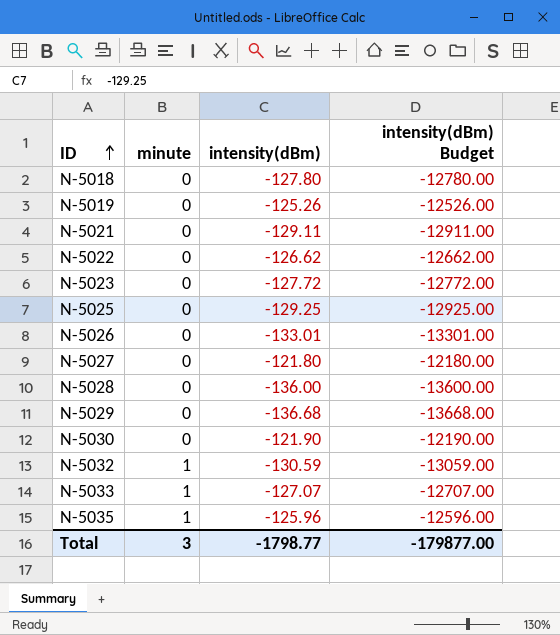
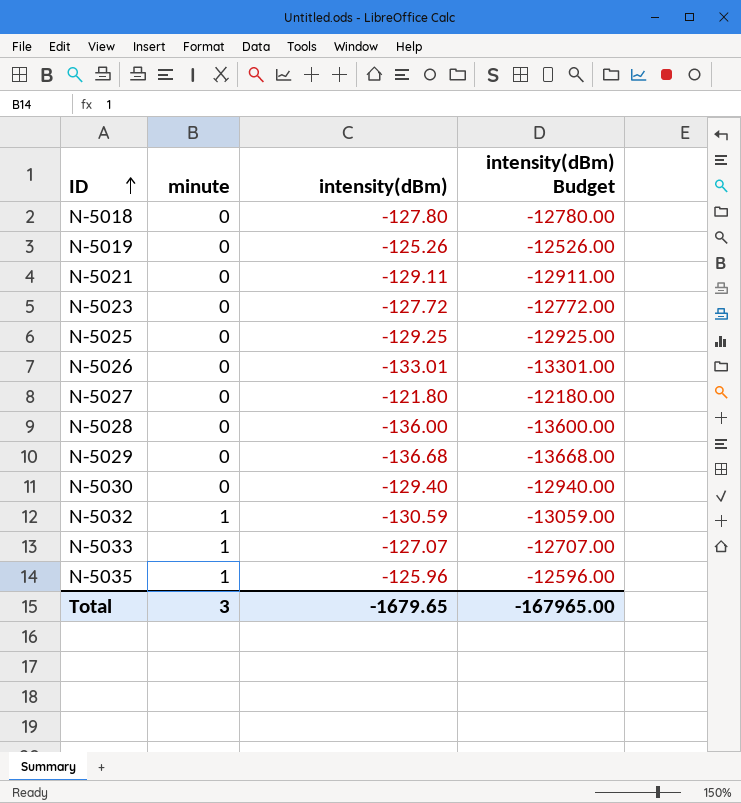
row N-5022: 0 | -126.62 | -12662.00 -> none
N-5030 | intensity(dBm): -121.90 -> -129.40
N-5030 | intensity(dBm) Budget: -12190.00 -> -12940.00
Total | intensity(dBm): -1798.77 -> -1679.65
Total | intensity(dBm) Budget: -179877.00 -> -167965.00

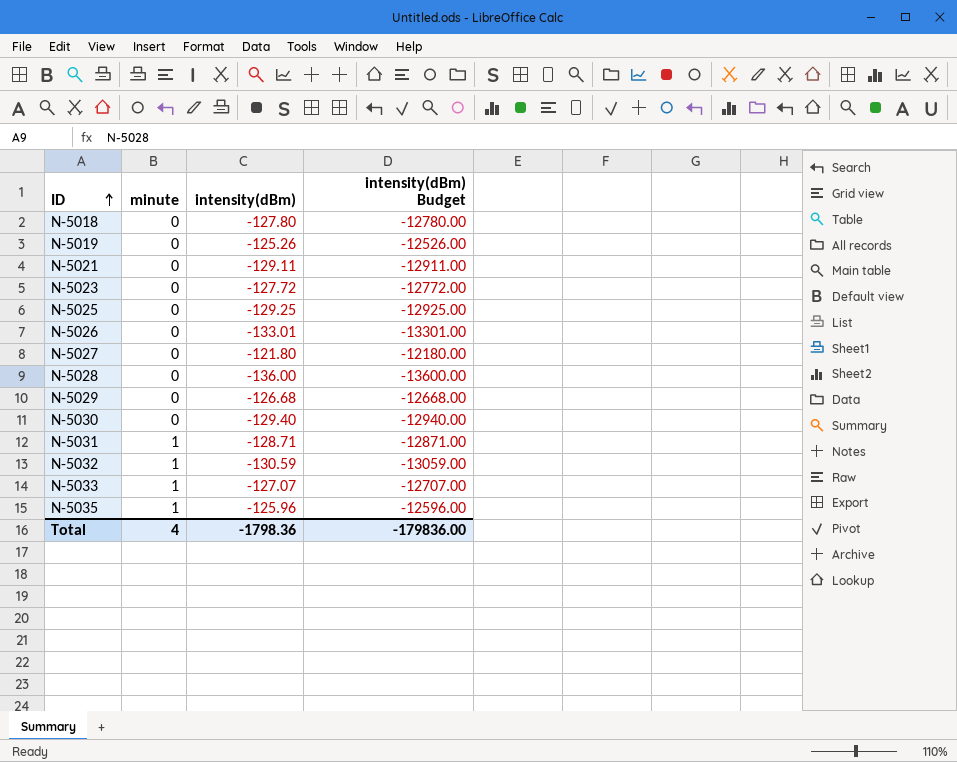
N-5029 | intensity(dBm): -136.68 -> -126.68
N-5029 | intensity(dBm) Budget: -13668.00 -> -12668.00
row N-5031: none -> 1 | -128.71 | -12871.00
Total | minute: 3 -> 4
Total | intensity(dBm): -1679.65 -> -1798.36
Total | intensity(dBm) Budget: -167965.00 -> -179836.00

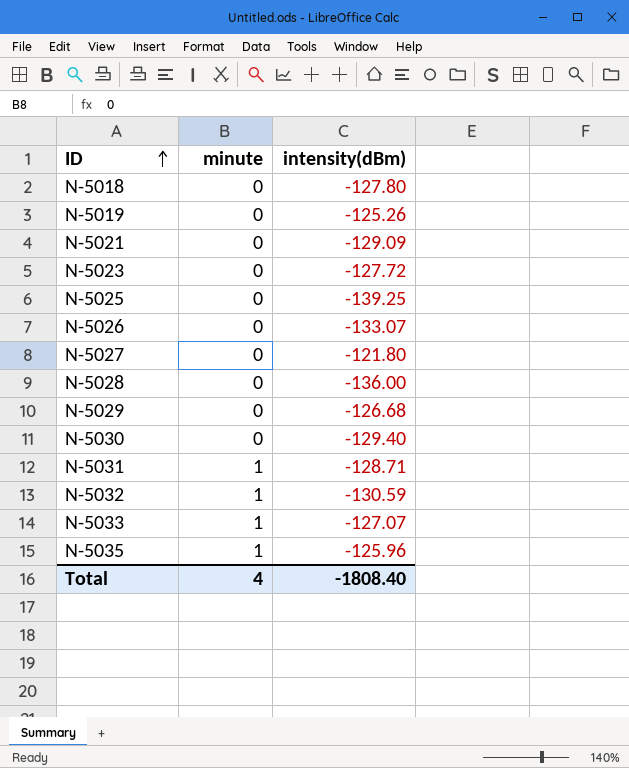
column intensity(dBm) Budget | formula: [intensity(dBm)] * 100 -> none
N-5021 | intensity(dBm): -129.11 -> -129.09
N-5025 | intensity(dBm): -129.25 -> -139.25
N-5026 | intensity(dBm): -133.01 -> -133.07
Total | intensity(dBm): -1798.36 -> -1808.40

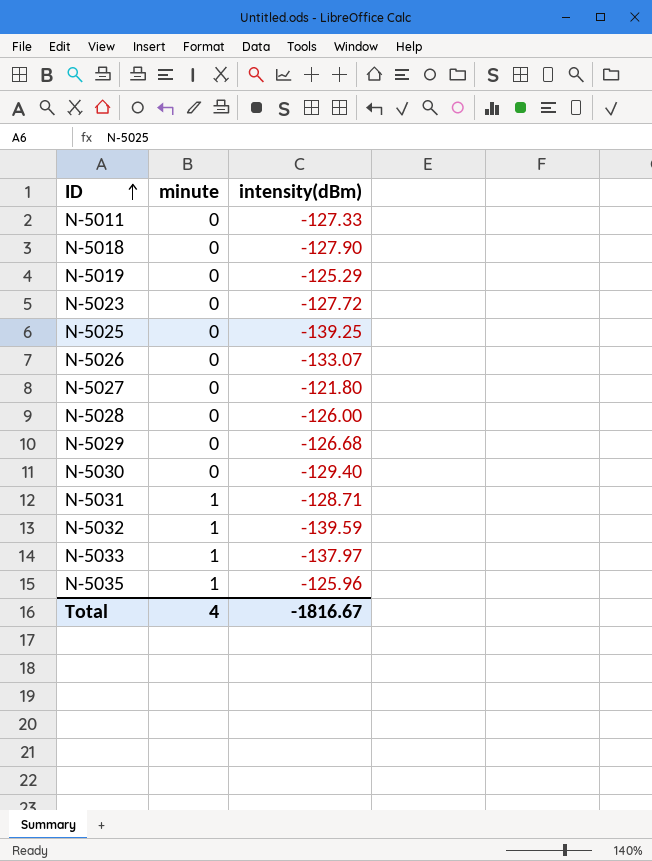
row N-5021: 0 | -129.09 -> none
row N-5011: none -> 0 | -127.33
N-5018 | intensity(dBm): -127.80 -> -127.90
N-5019 | intensity(dBm): -125.26 -> -125.29
N-5028 | intensity(dBm): -136.00 -> -126.00
N-5032 | intensity(dBm): -130.59 -> -139.59
N-5033 | intensity(dBm): -127.07 -> -137.97
Total | intensity(dBm): -1808.40 -> -1816.67

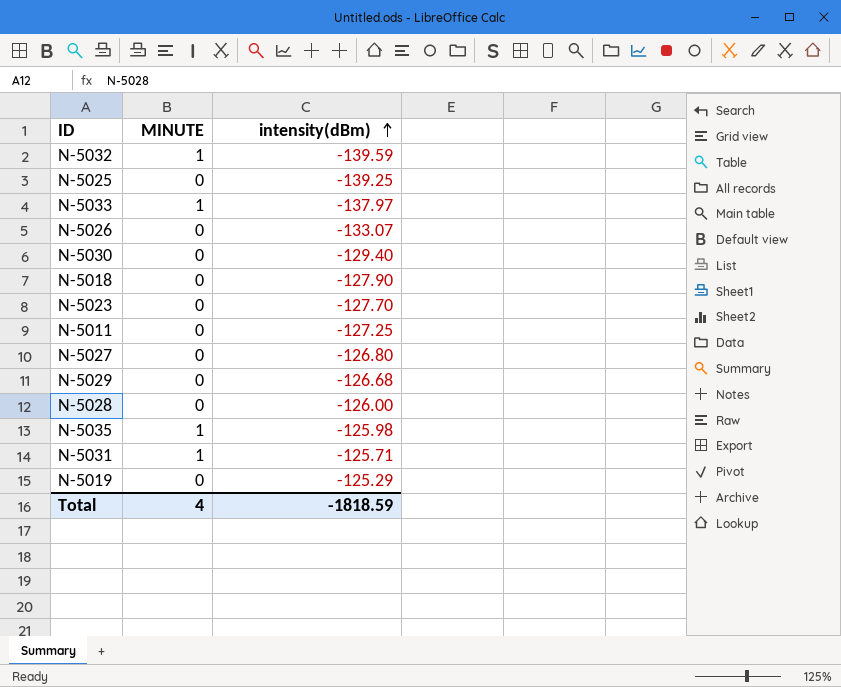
row order: ID ascending -> intensity(dBm) ascending
column name: minute -> MINUTE
N-5023 | intensity(dBm): -127.72 -> -127.70
N-5011 | intensity(dBm): -127.33 -> -127.25
N-5027 | intensity(dBm): -121.80 -> -126.80
N-5035 | intensity(dBm): -125.96 -> -125.98
N-5031 | intensity(dBm): -128.71 -> -125.71
Total | intensity(dBm): -1816.67 -> -1818.59

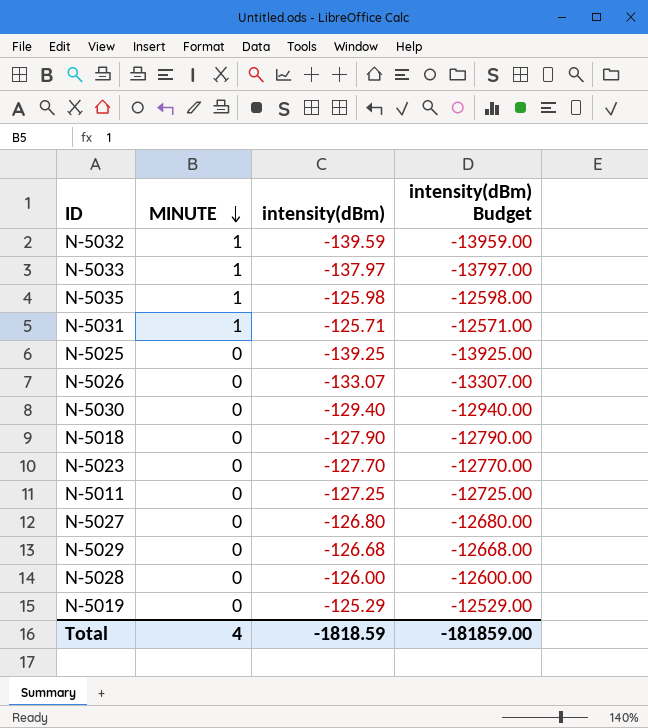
row order: intensity(dBm) ascending -> MINUTE descending
column intensity(dBm) Budget | formula: none -> [intensity(dBm)] * 100

